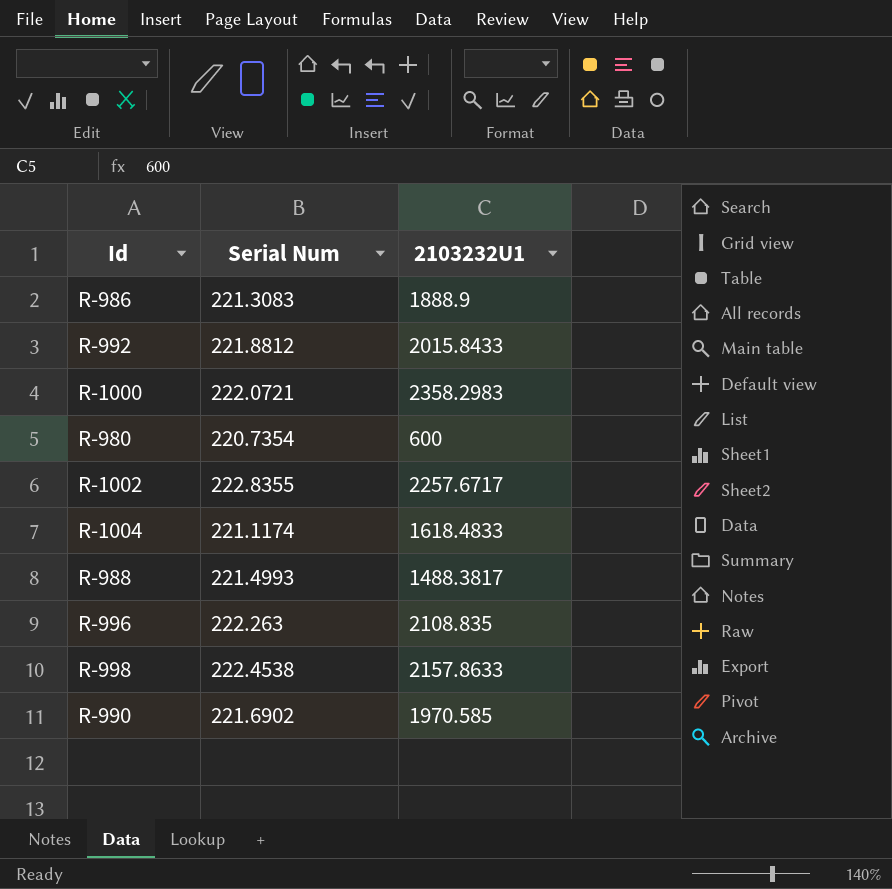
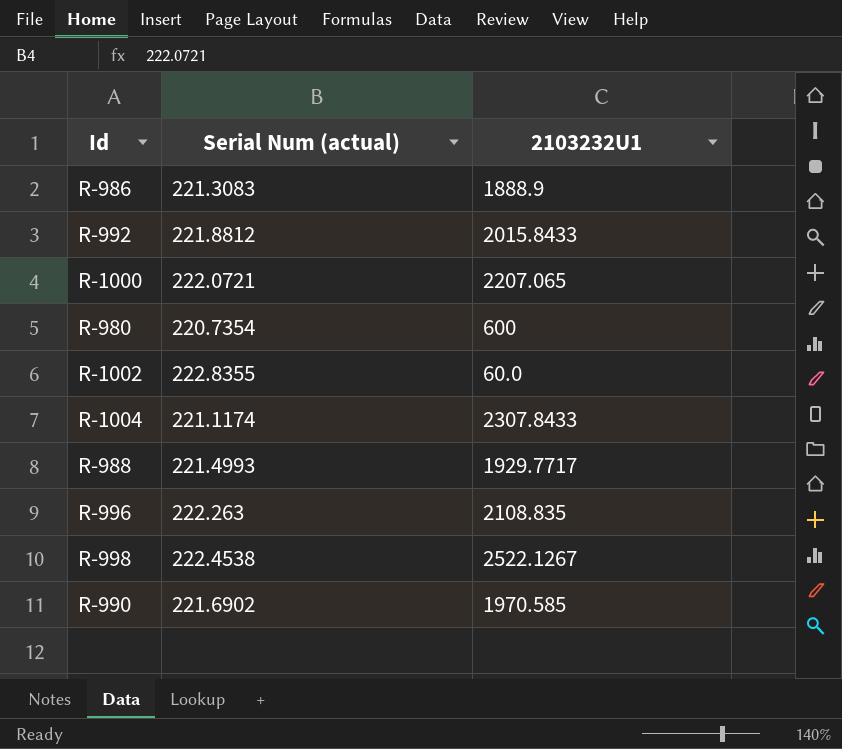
column name: Serial Num -> Serial Num (actual)
R-1000 | 2103232U1: 2358.2983 -> 2207.065
R-1002 | 2103232U1: 2257.6717 -> 60.0
R-1004 | 2103232U1: 1618.4833 -> 2307.8433
R-988 | 2103232U1: 1488.3817 -> 1929.7717
R-998 | 2103232U1: 2157.8633 -> 2522.1267

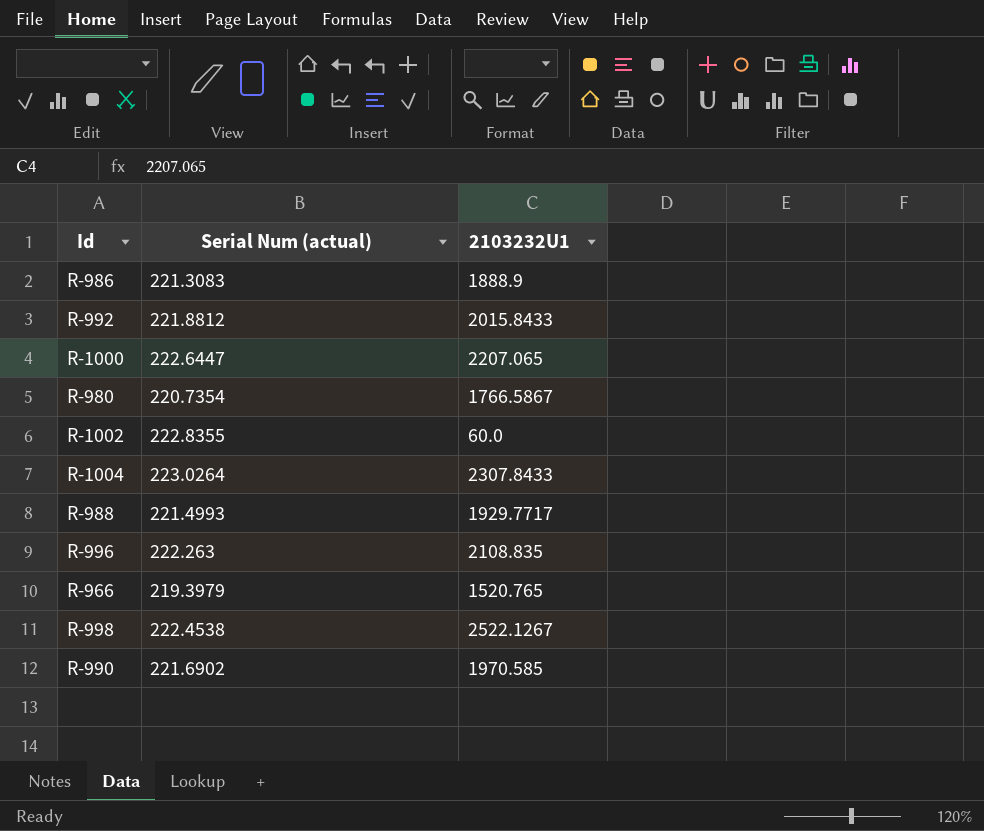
R-1000 | Serial Num (actual): 222.0721 -> 222.6447
R-980 | 2103232U1: 600 -> 1766.5867
R-1004 | Serial Num (actual): 221.1174 -> 223.0264
row R-966: none -> 219.3979 | 1520.765

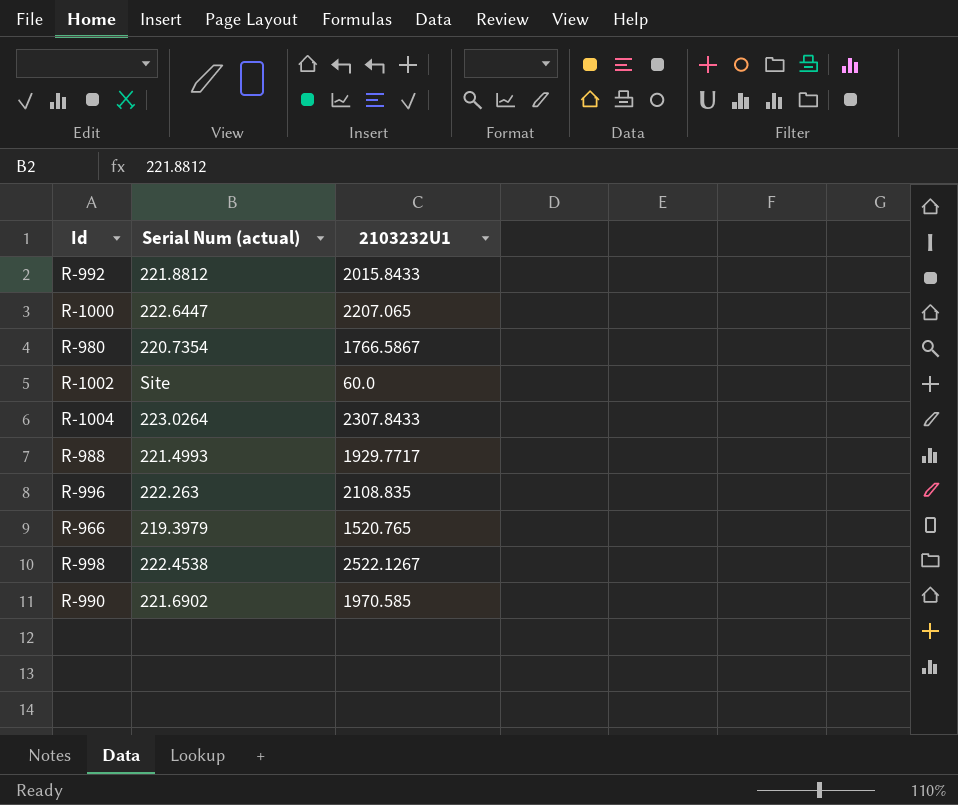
row R-986: 221.3083 | 1888.9 -> none
R-1002 | Serial Num (actual): 222.8355 -> Site

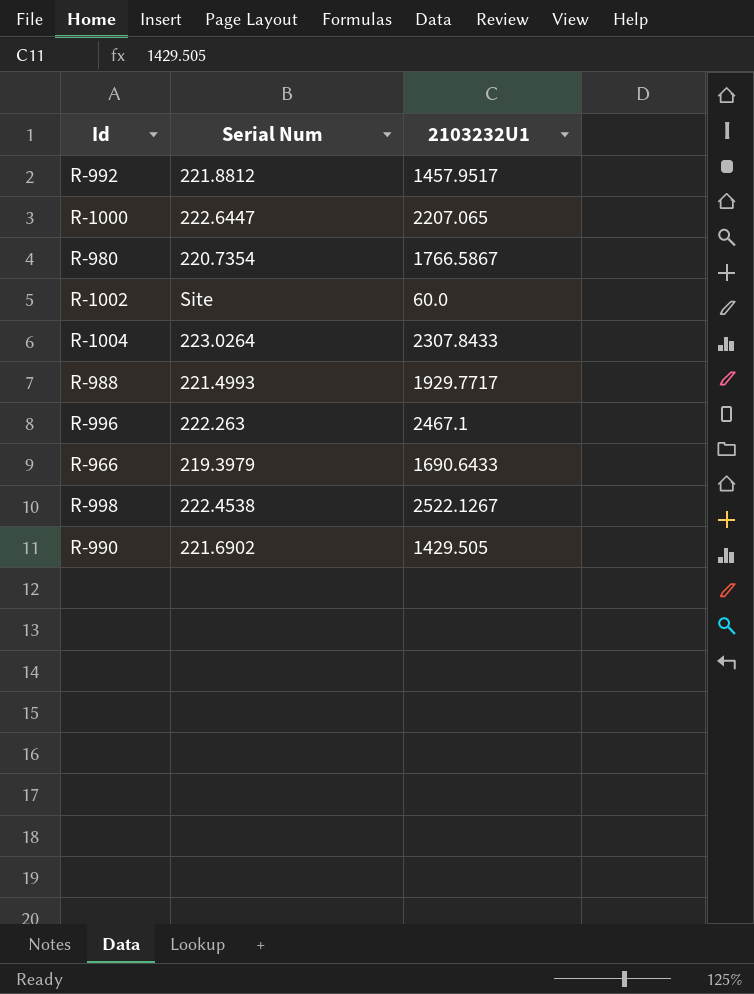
column name: Serial Num (actual) -> Serial Num
R-992 | 2103232U1: 2015.8433 -> 1457.9517
R-996 | 2103232U1: 2108.835 -> 2467.1
R-966 | 2103232U1: 1520.765 -> 1690.6433
R-990 | 2103232U1: 1970.585 -> 1429.505

